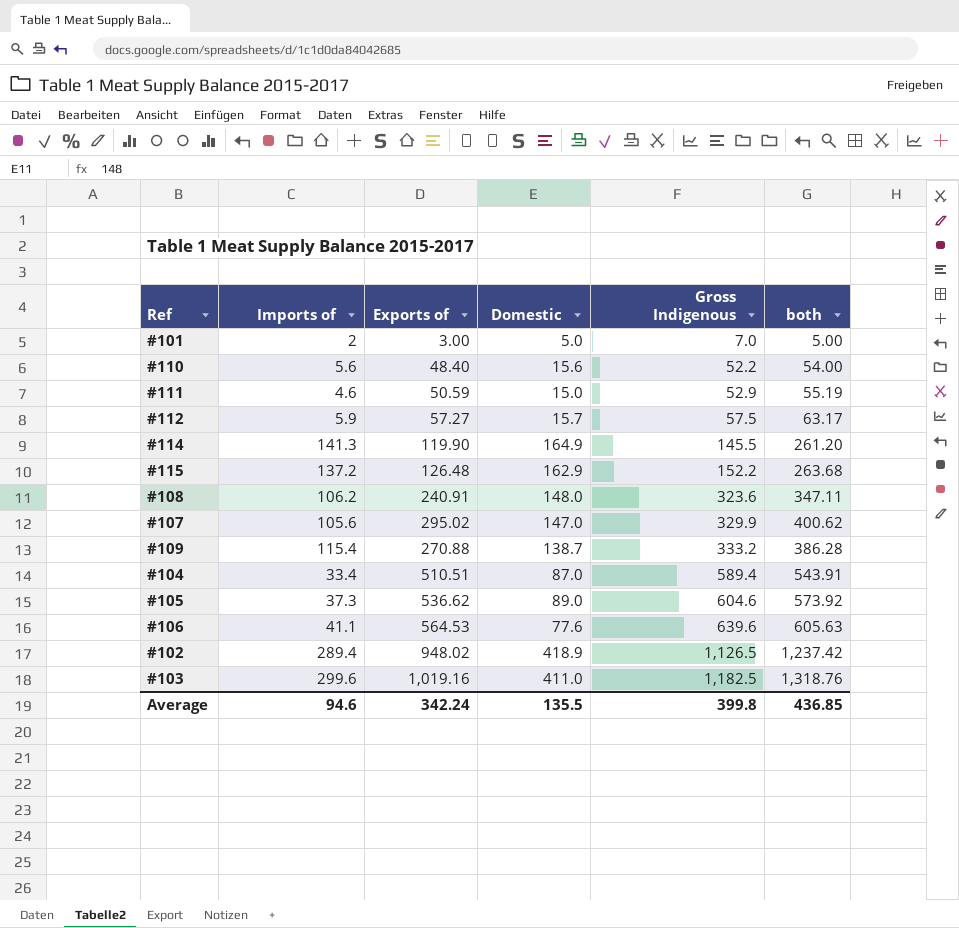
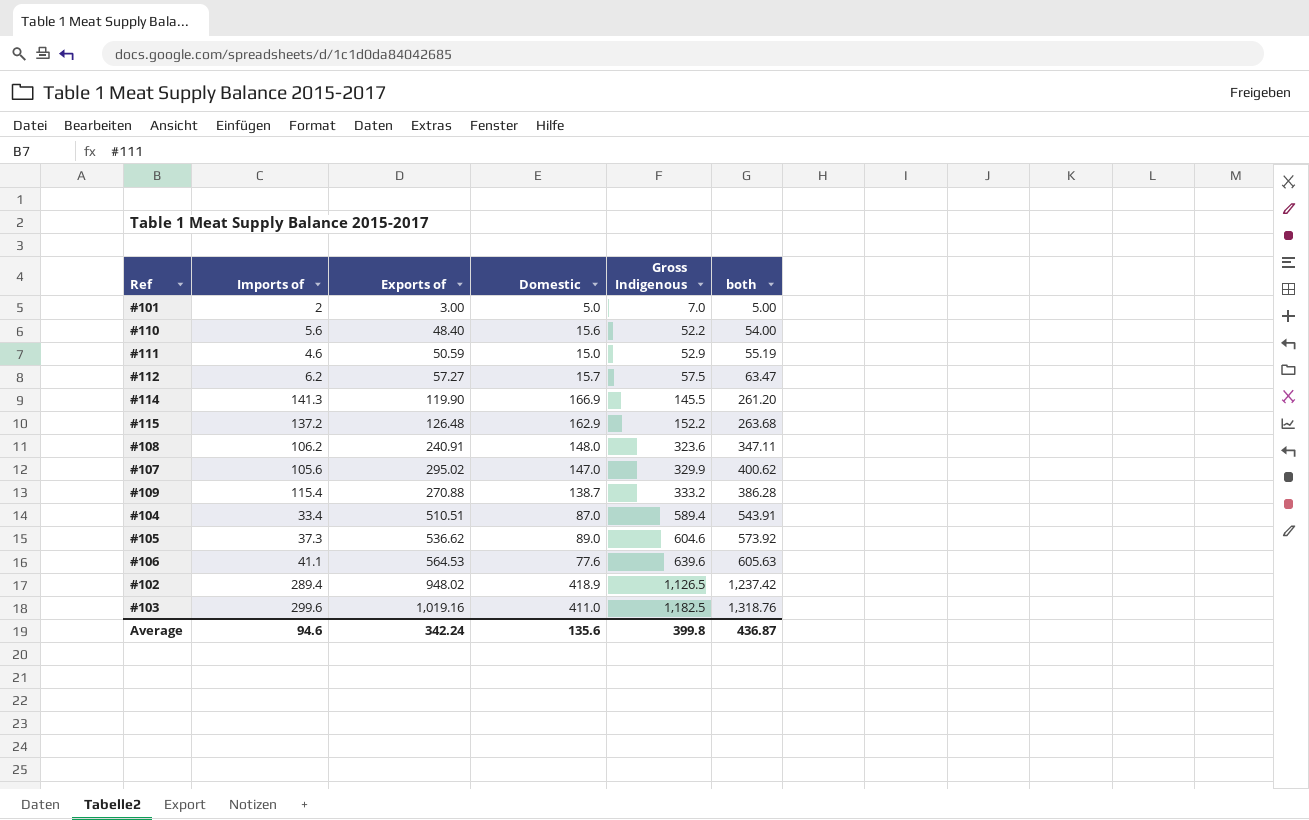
#112 | Imports of: 5.9 -> 6.2
#112 | both: 63.17 -> 63.47
#114 | Domestic: 164.9 -> 166.9
Average | Domestic: 135.5 -> 135.6
Average | both: 436.85 -> 436.87

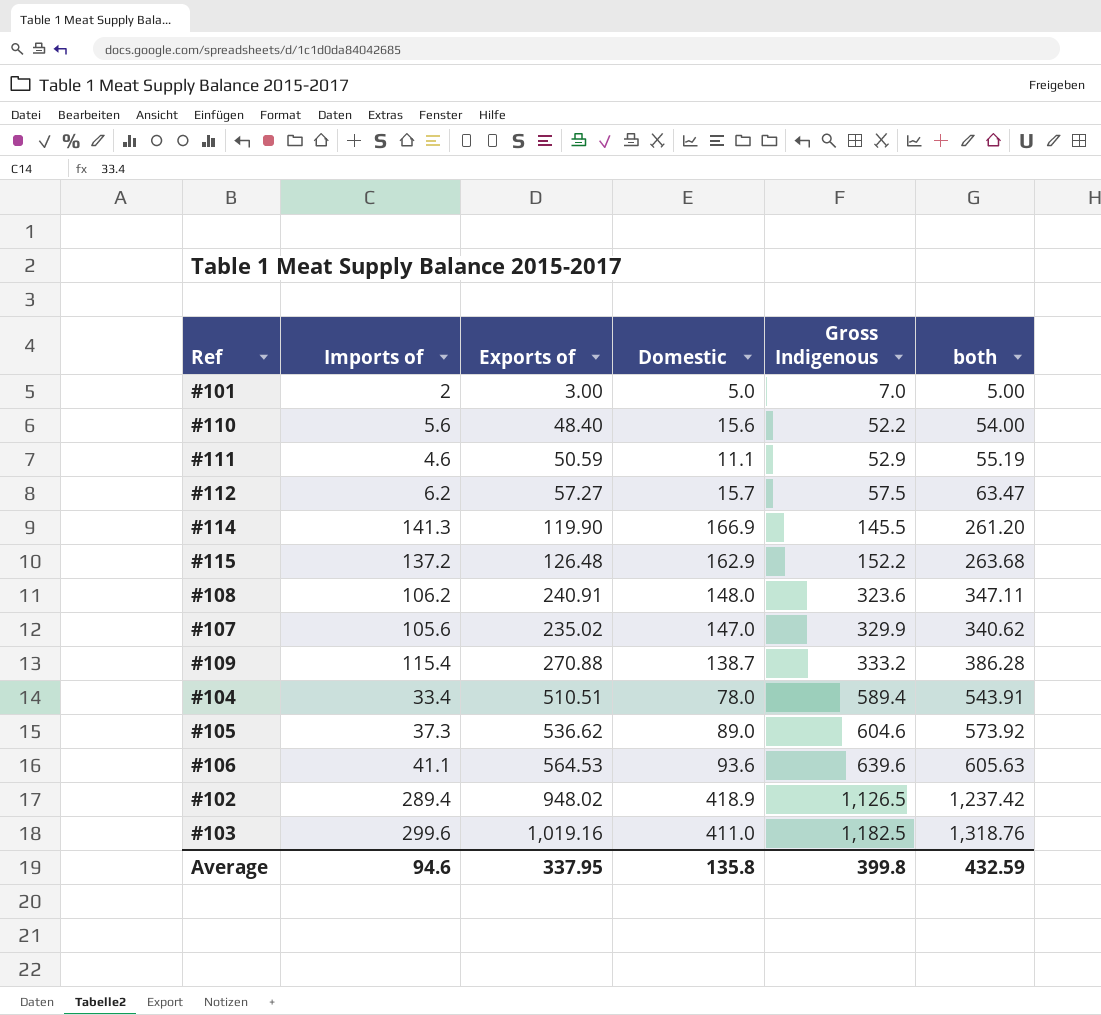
#111 | Domestic: 15.0 -> 11.1
#107 | Exports of: 295.02 -> 235.02
#107 | both: 400.62 -> 340.62
#104 | Domestic: 87.0 -> 78.0
#106 | Domestic: 77.6 -> 93.6
Average | Exports of: 342.24 -> 337.95
Average | Domestic: 135.6 -> 135.8
Average | both: 436.87 -> 432.59

